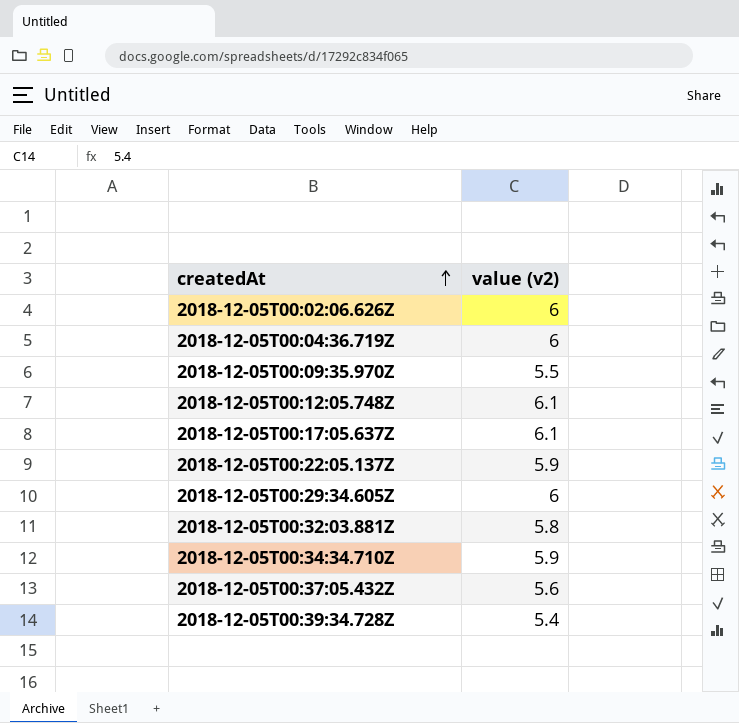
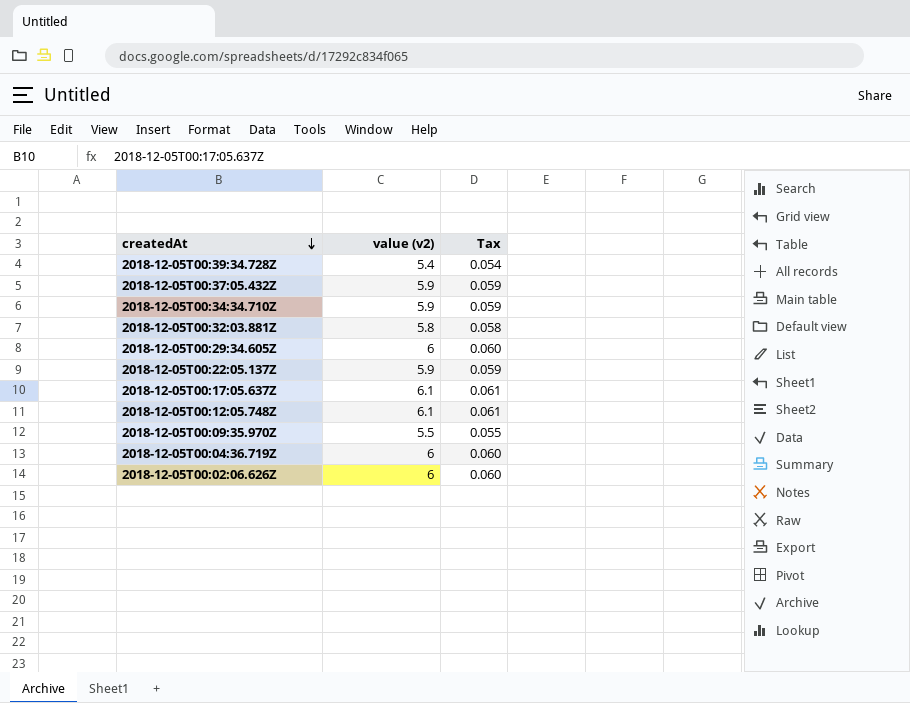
row order: createdAt ascending -> createdAt descending
column Tax | formula: none -> [value (v2)] * 0.01
2018-12-05T00:37:05.432Z | value (v2): 5.6 -> 5.9

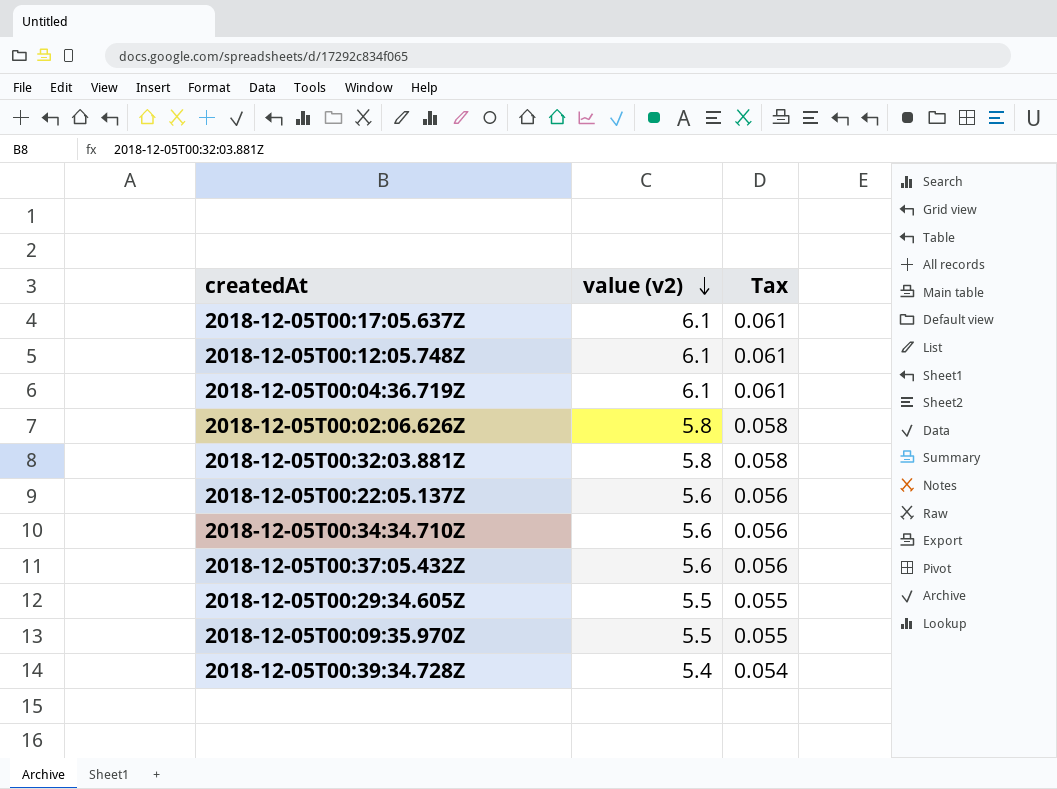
row order: createdAt descending -> value (v2) descending
2018-12-05T00:04:36.719Z | value (v2): 6 -> 6.1
2018-12-05T00:04:36.719Z | Tax: 0.060 -> 0.061
2018-12-05T00:02:06.626Z | value (v2): 6 -> 5.8
2018-12-05T00:02:06.626Z | Tax: 0.060 -> 0.058
2018-12-05T00:22:05.137Z | value (v2): 5.9 -> 5.6
2018-12-05T00:22:05.137Z | Tax: 0.059 -> 0.056
2018-12-05T00:34:34.710Z | value (v2): 5.9 -> 5.6
2018-12-05T00:34:34.710Z | Tax: 0.059 -> 0.056
2018-12-05T00:37:05.432Z | value (v2): 5.9 -> 5.6
2018-12-05T00:37:05.432Z | Tax: 0.059 -> 0.056
2018-12-05T00:29:34.605Z | value (v2): 6 -> 5.5
2018-12-05T00:29:34.605Z | Tax: 0.060 -> 0.055

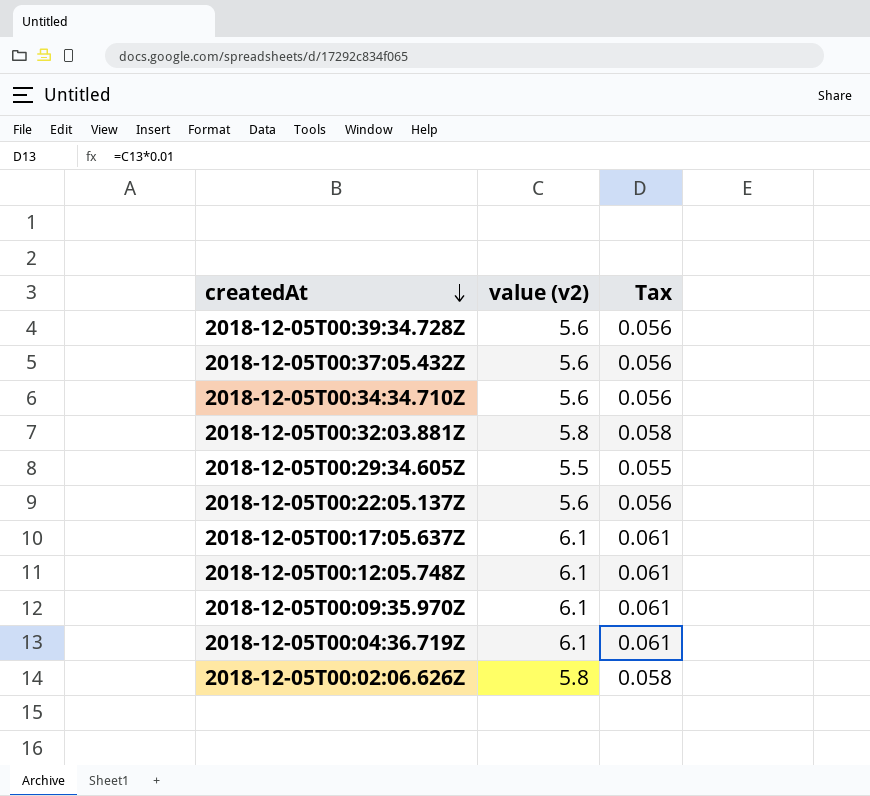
row order: value (v2) descending -> createdAt descending
2018-12-05T00:39:34.728Z | value (v2): 5.4 -> 5.6
2018-12-05T00:39:34.728Z | Tax: 0.054 -> 0.056
2018-12-05T00:09:35.970Z | value (v2): 5.5 -> 6.1
2018-12-05T00:09:35.970Z | Tax: 0.055 -> 0.061

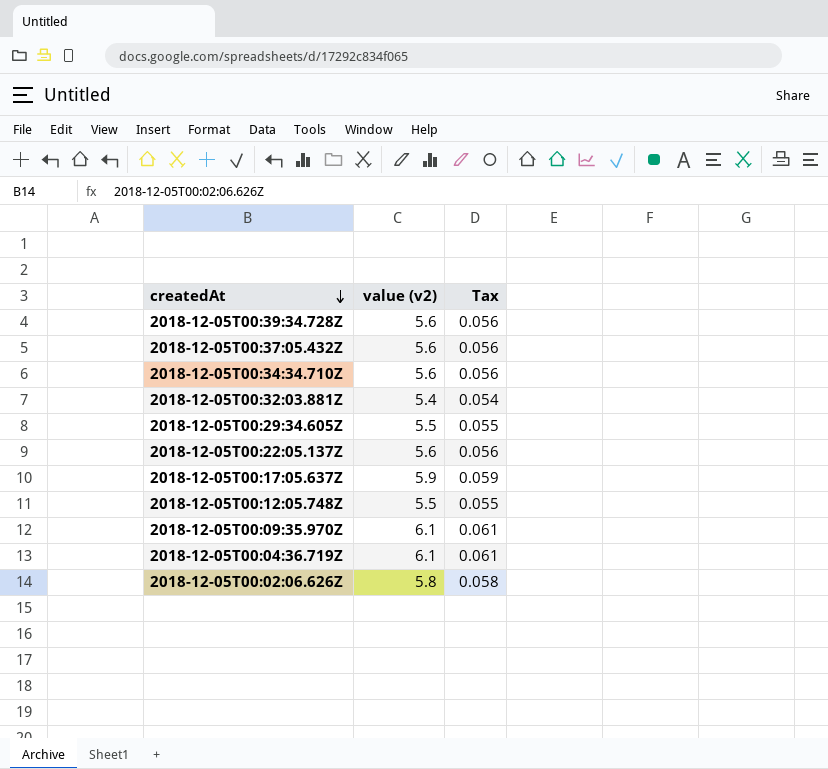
2018-12-05T00:32:03.881Z | value (v2): 5.8 -> 5.4
2018-12-05T00:32:03.881Z | Tax: 0.058 -> 0.054
2018-12-05T00:17:05.637Z | value (v2): 6.1 -> 5.9
2018-12-05T00:17:05.637Z | Tax: 0.061 -> 0.059
2018-12-05T00:12:05.748Z | value (v2): 6.1 -> 5.5
2018-12-05T00:12:05.748Z | Tax: 0.061 -> 0.055

